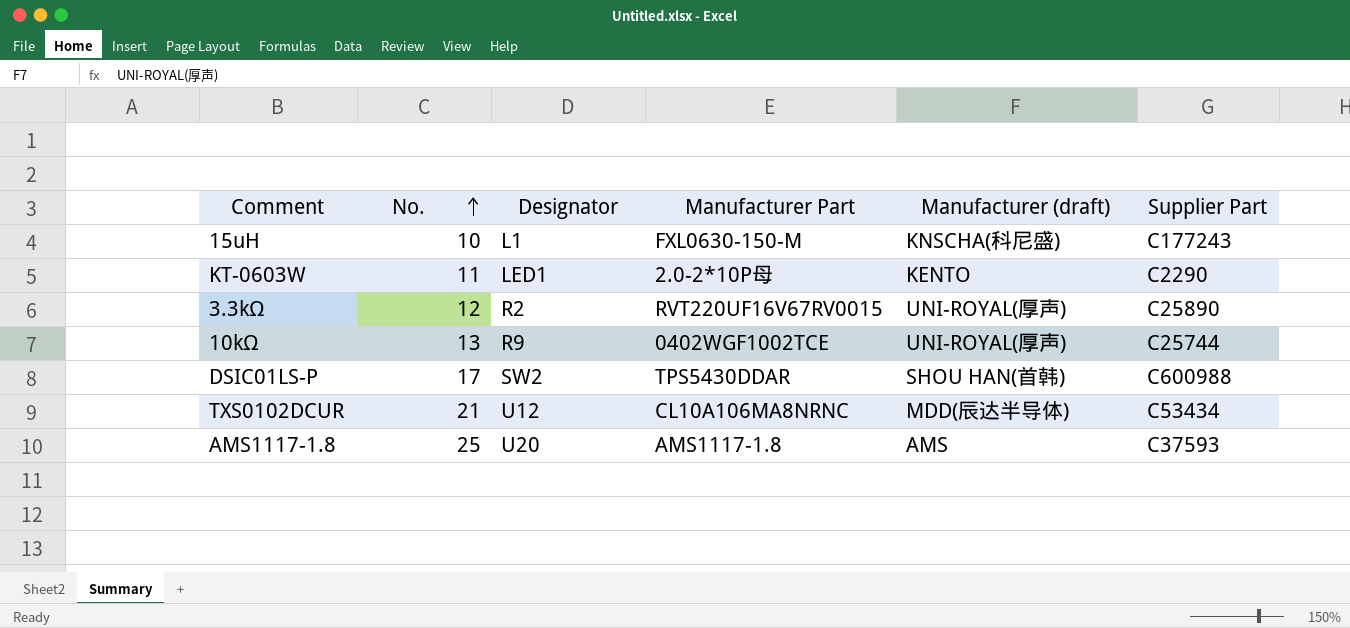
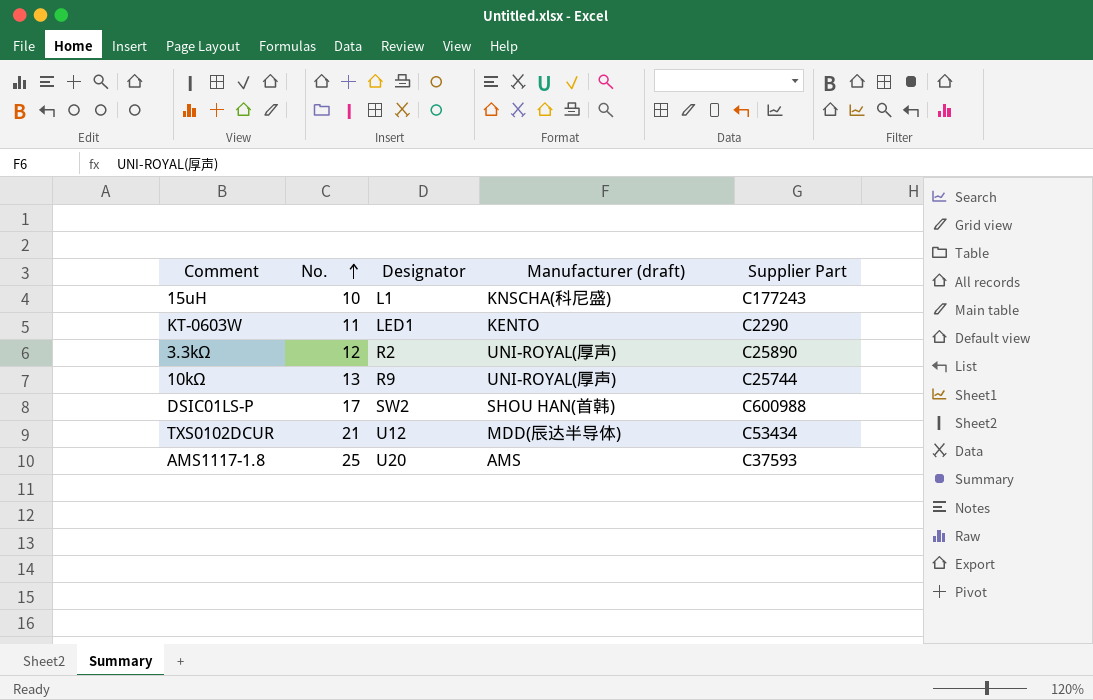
column Manufacturer Part | position: 4 -> none

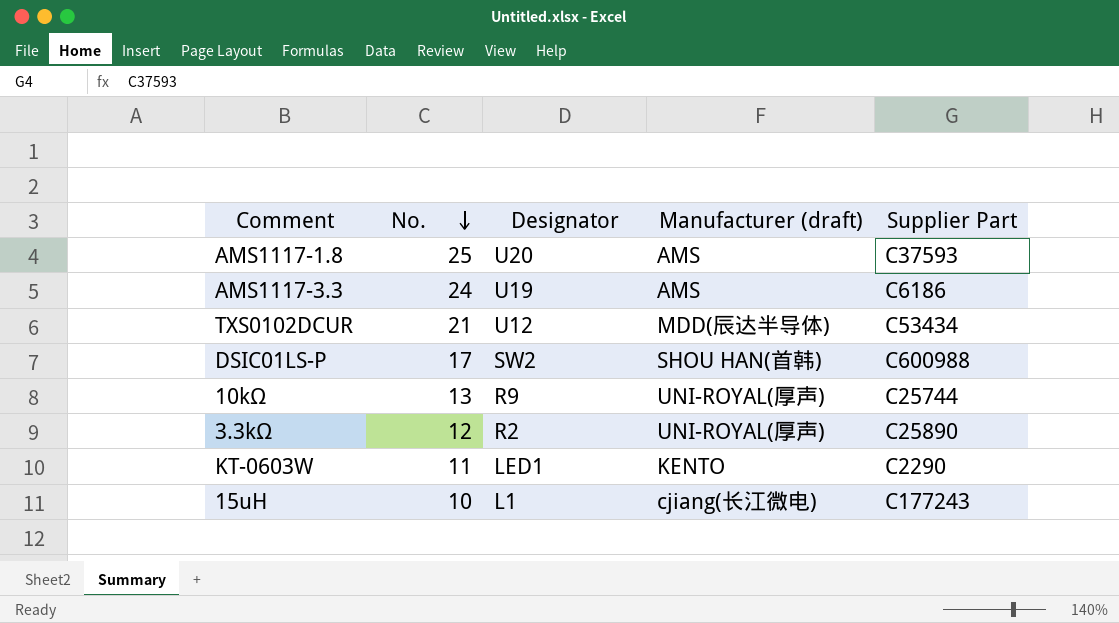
row order: No. ascending -> No. descending
row AMS1117-3.3: none -> 24 | U19 | AMS | C6186
15uH | Manufacturer (draft): KNSCHA(科尼盛) -> cjiang(长江微电)

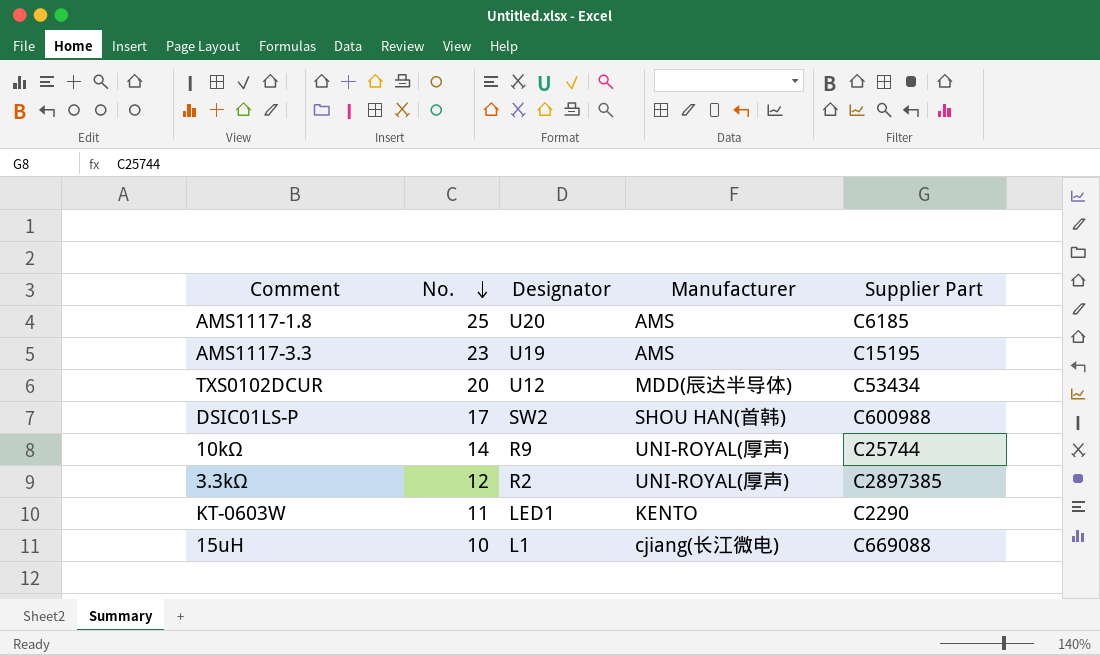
column name: Manufacturer (draft) -> Manufacturer
AMS1117-1.8 | Supplier Part: C37593 -> C6185
AMS1117-3.3 | No.: 24 -> 23
AMS1117-3.3 | Supplier Part: C6186 -> C15195
TXS0102DCUR | No.: 21 -> 20
10kΩ | No.: 13 -> 14
3.3kΩ | Supplier Part: C25890 -> C2897385
15uH | Supplier Part: C177243 -> C669088

